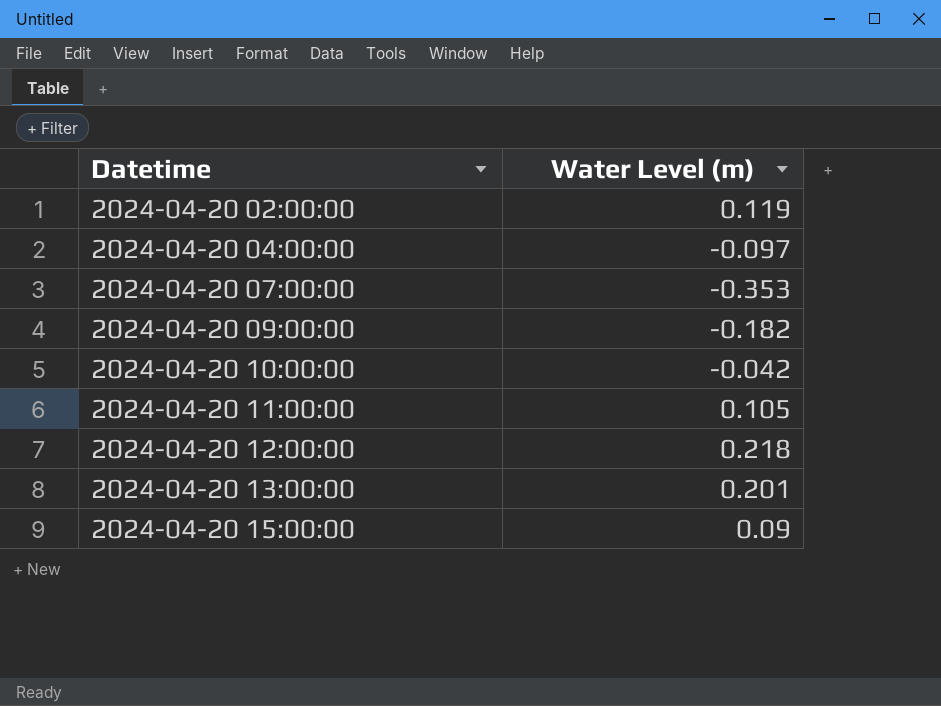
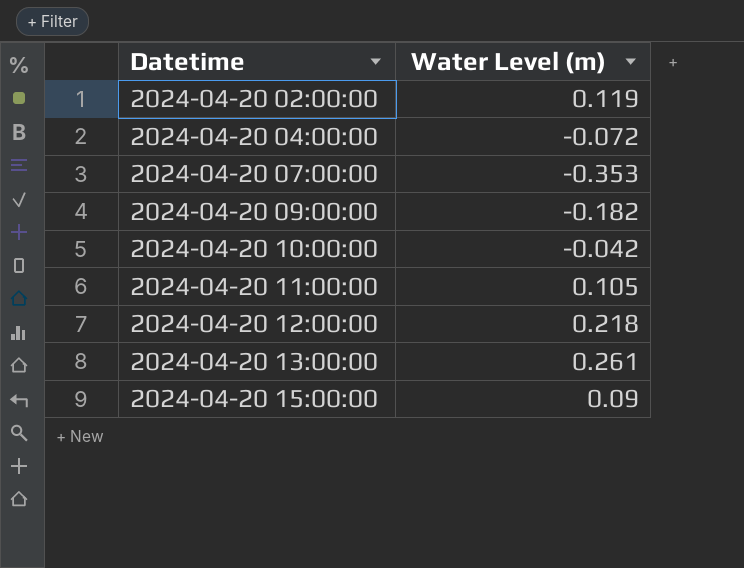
2024-04-20 04:00:00 | Water Level (m): -0.097 -> -0.072
2024-04-20 13:00:00 | Water Level (m): 0.201 -> 0.261

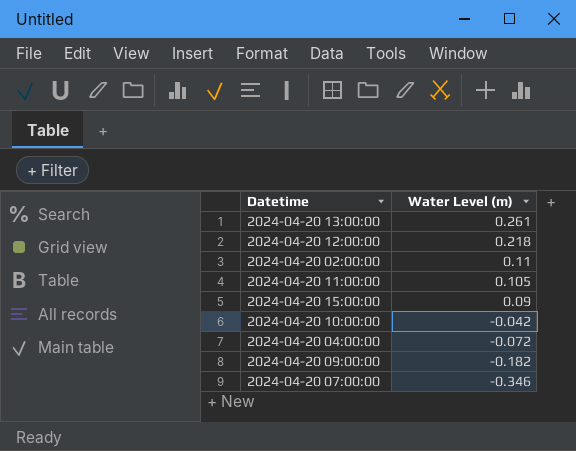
row order: Datetime ascending -> Water Level (m) descending
2024-04-20 02:00:00 | Water Level (m): 0.119 -> 0.11
2024-04-20 07:00:00 | Water Level (m): -0.353 -> -0.346

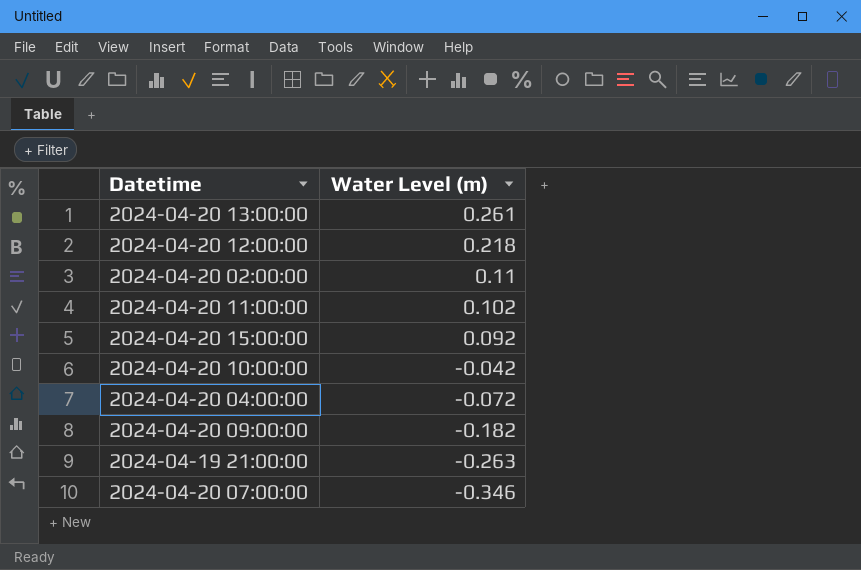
2024-04-20 11:00:00 | Water Level (m): 0.105 -> 0.102
2024-04-20 15:00:00 | Water Level (m): 0.09 -> 0.092
row 2024-04-19 21:00:00: none -> -0.263

